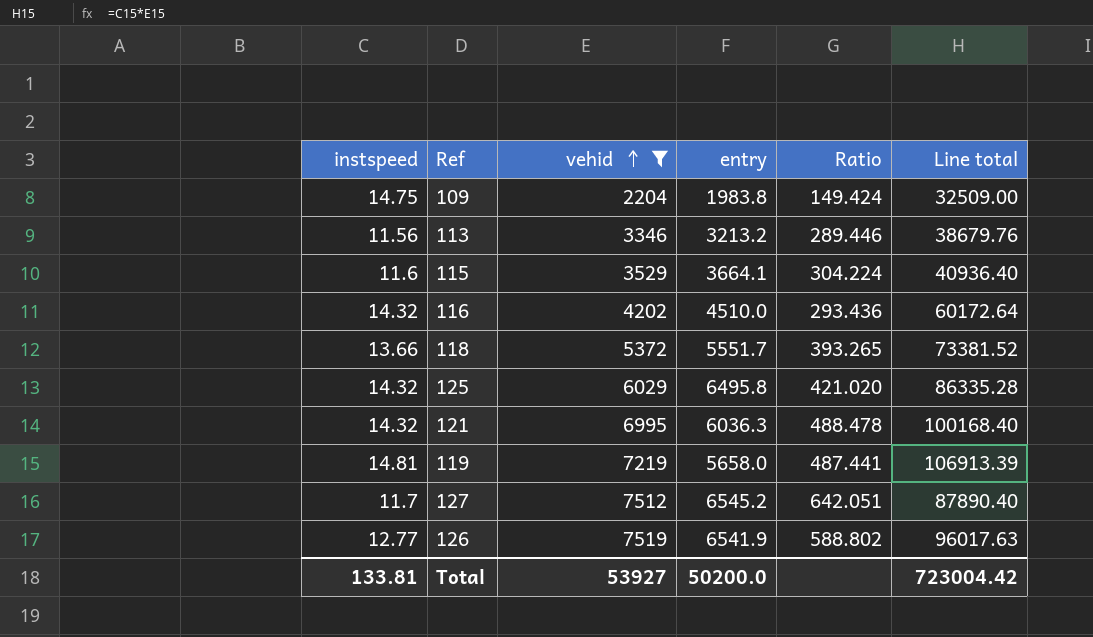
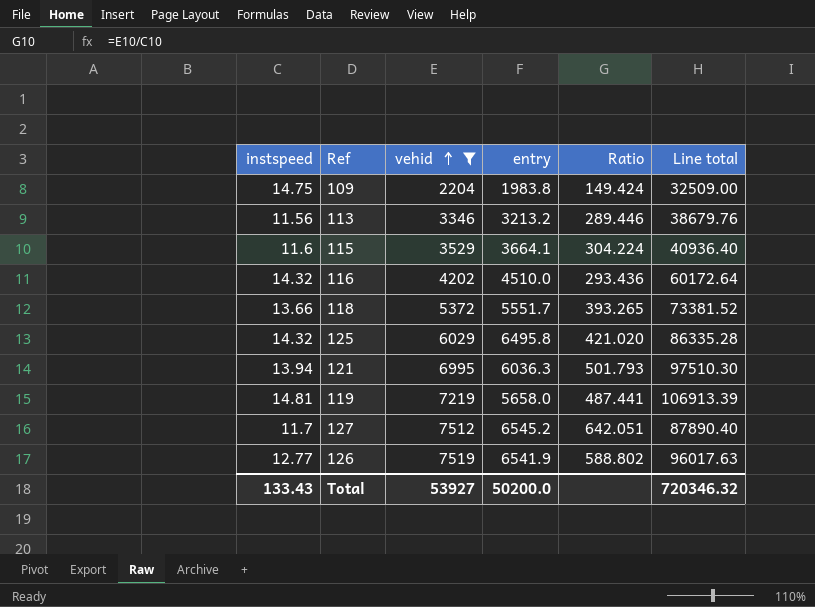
121 | instspeed: 14.32 -> 13.94
121 | Ratio: 488.478 -> 501.793
121 | Line total: 100168.40 -> 97510.30
Total | instspeed: 133.81 -> 133.43
Total | Line total: 723004.42 -> 720346.32

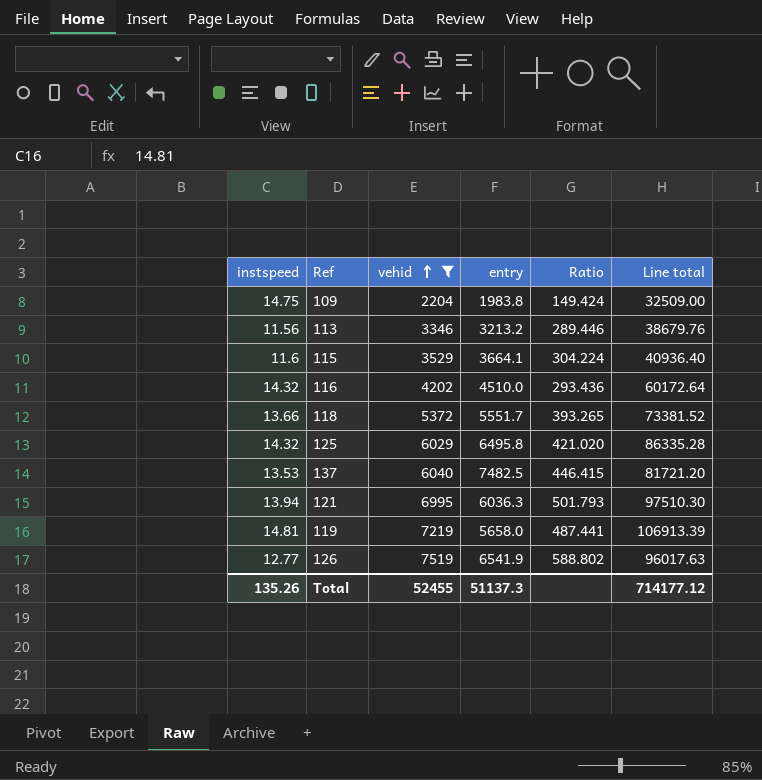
row 127: 11.7 | 7512 | 6545.2 | 642.051 | 87890.40 -> none
row 137: none -> 13.53 | 6040 | 7482.5 | 446.415 | 81721.20
Total | instspeed: 133.43 -> 135.26
Total | vehid: 53927 -> 52455
Total | entry: 50200.0 -> 51137.3
Total | Line total: 720346.32 -> 714177.12

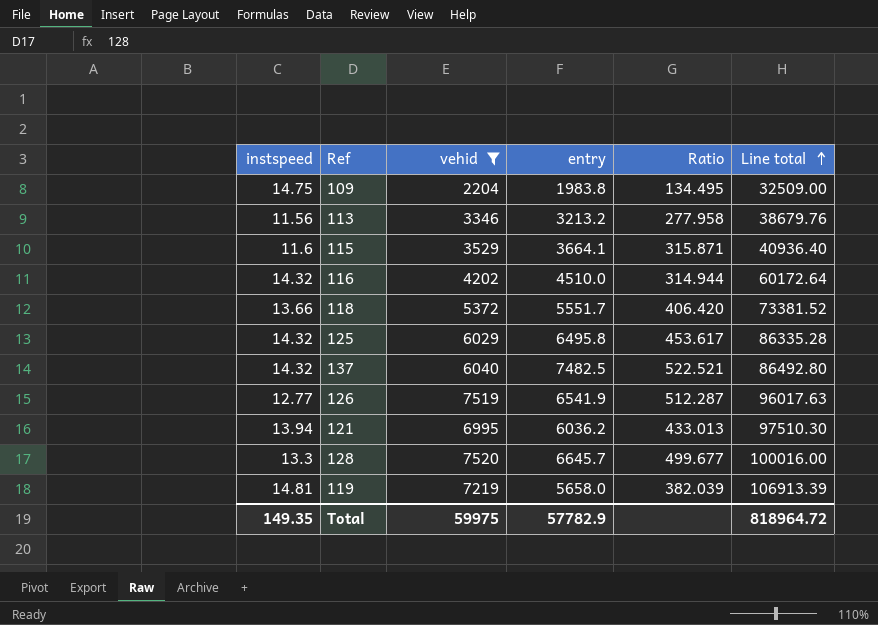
row order: vehid ascending -> Line total ascending
column Ratio | formula: [vehid] / [instspeed] -> [entry] / [instspeed]
137 | instspeed: 13.53 -> 14.32
137 | Line total: 81721.20 -> 86492.80
121 | entry: 6036.3 -> 6036.2
row 128: none -> 13.3 | 7520 | 6645.7 | 499.677 | 100016.00
Total | instspeed: 135.26 -> 149.35
Total | vehid: 52455 -> 59975
Total | entry: 51137.3 -> 57782.9
Total | Line total: 714177.12 -> 818964.72

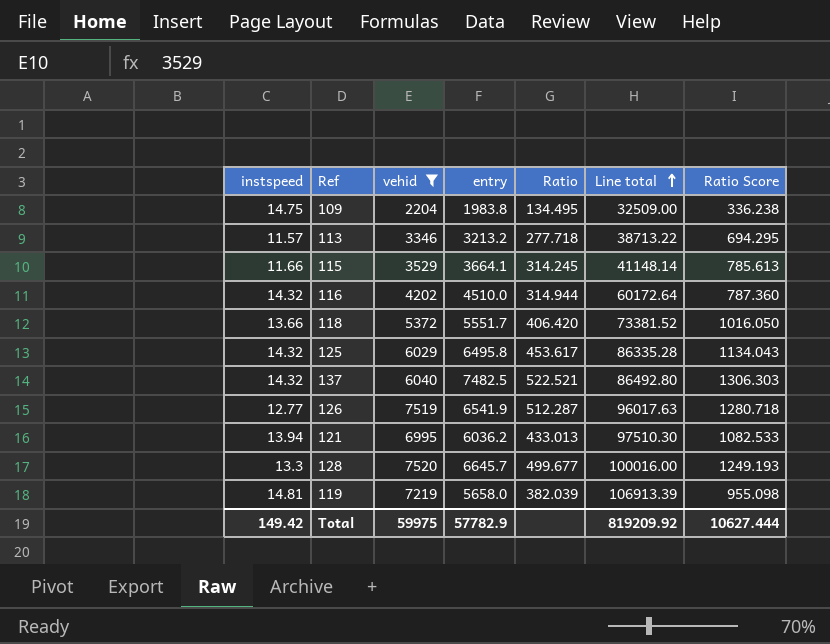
column Ratio Score | formula: none -> [Ratio] * 2.5
113 | instspeed: 11.56 -> 11.57
113 | Ratio: 277.958 -> 277.718
113 | Line total: 38679.76 -> 38713.22
115 | instspeed: 11.6 -> 11.66
115 | Ratio: 315.871 -> 314.245
115 | Line total: 40936.40 -> 41148.14
Total | instspeed: 149.35 -> 149.42
Total | Line total: 818964.72 -> 819209.92

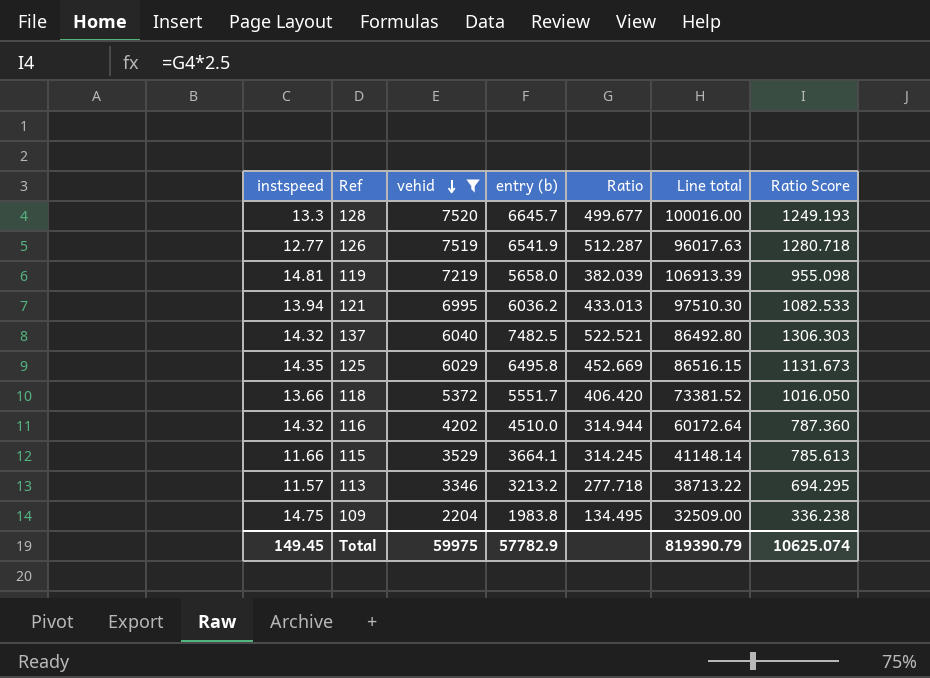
row order: Line total ascending -> vehid descending
column name: entry -> entry (b)
125 | instspeed: 14.32 -> 14.35
125 | Ratio: 453.617 -> 452.669
125 | Line total: 86335.28 -> 86516.15
125 | Ratio Score: 1134.043 -> 1131.673
Total | instspeed: 149.42 -> 149.45
Total | Line total: 819209.92 -> 819390.79
Total | Ratio Score: 10627.444 -> 10625.074

